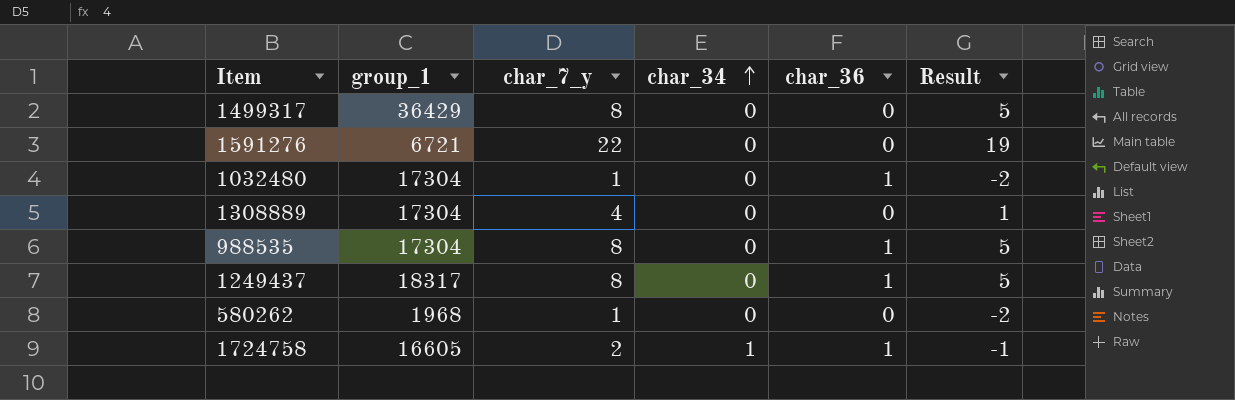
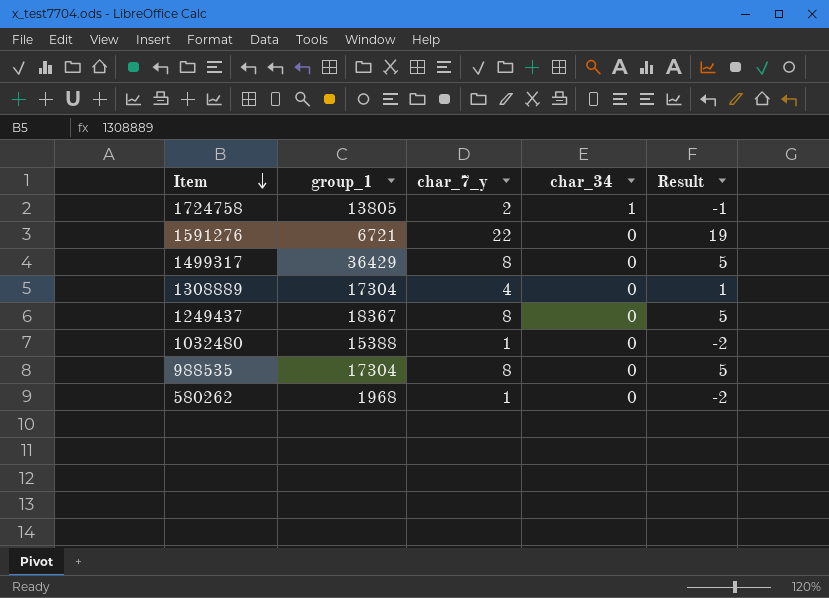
row order: char_34 ascending -> Item descending
column char_36 | position: 5 -> none
1724758 | group_1: 16605 -> 13805
1249437 | group_1: 18317 -> 18367
1032480 | group_1: 17304 -> 15388

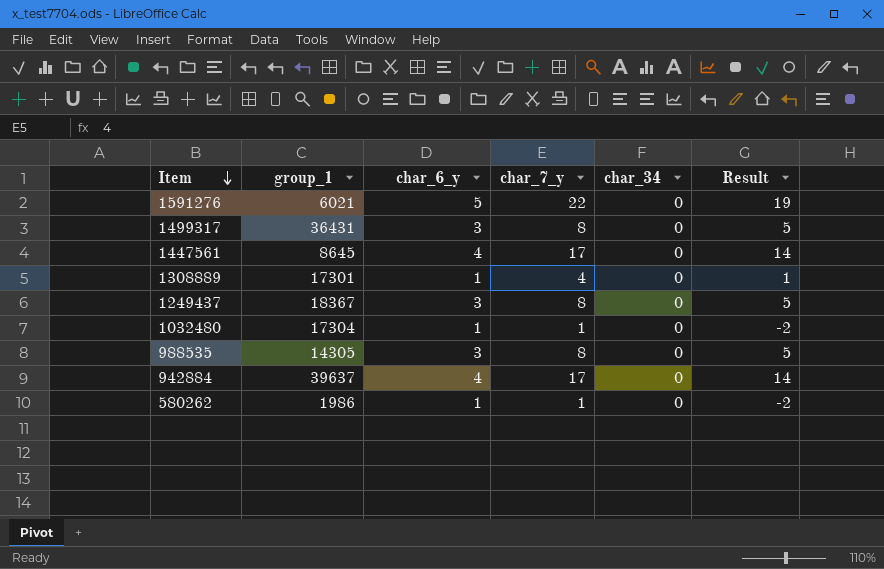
column char_6_y | position: none -> 3
row 1724758: 13805 | 2 | 1 | -1 -> none
1591276 | group_1: 6721 -> 6021
1499317 | group_1: 36429 -> 36431
row 1447561: none -> 8645 | 4 | 17 | 0 | 14
1308889 | group_1: 17304 -> 17301
1032480 | group_1: 15388 -> 17304
988535 | group_1: 17304 -> 14305
row 942884: none -> 39637 | 4 | 17 | 0 | 14
580262 | group_1: 1968 -> 1986

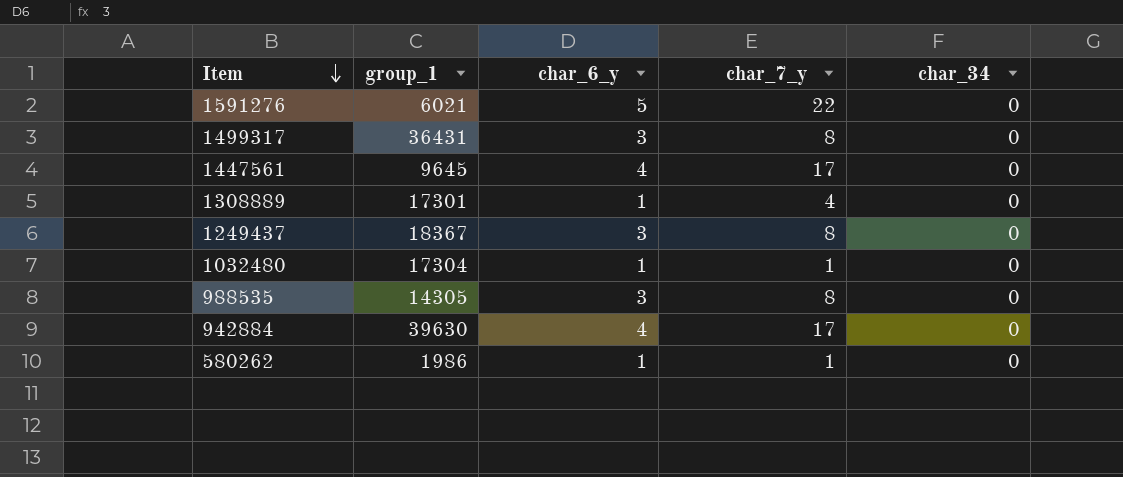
column Result | formula: [char_7_y] - 3 -> none
1447561 | group_1: 8645 -> 9645
942884 | group_1: 39637 -> 39630

